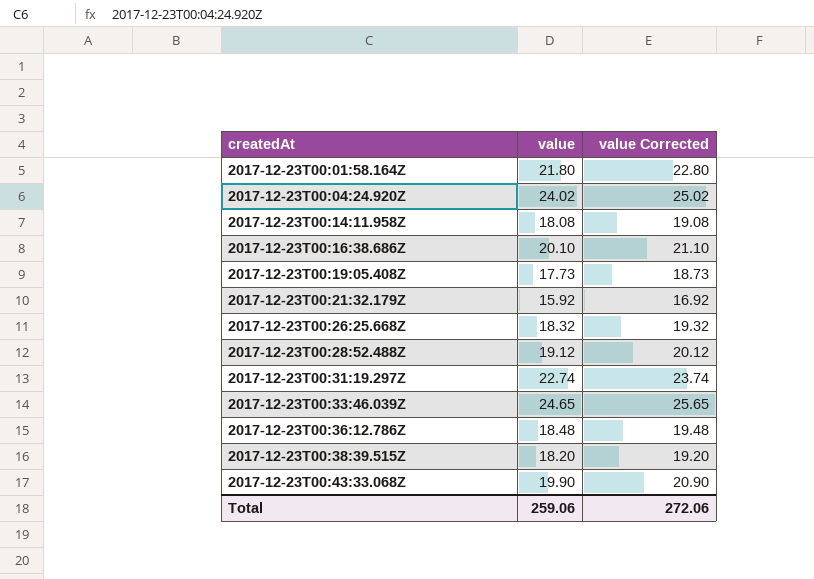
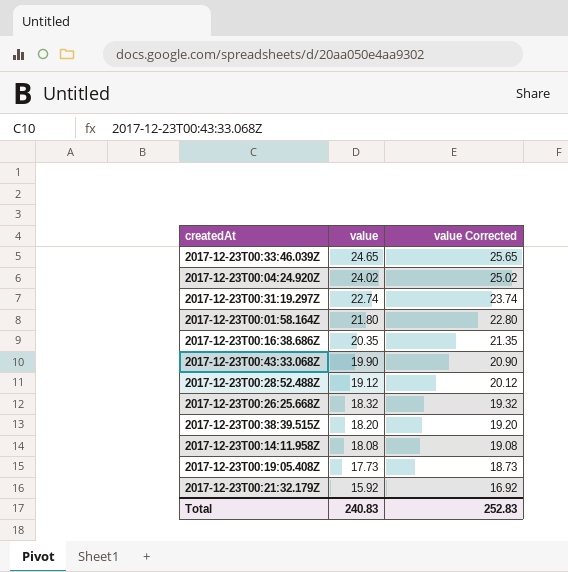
row order: createdAt ascending -> value descending
row 2017-12-23T00:36:12.786Z: 18.48 | 19.48 -> none
2017-12-23T00:16:38.686Z | value: 20.10 -> 20.35
2017-12-23T00:16:38.686Z | value Corrected: 21.10 -> 21.35
Total | value: 259.06 -> 240.83
Total | value Corrected: 272.06 -> 252.83

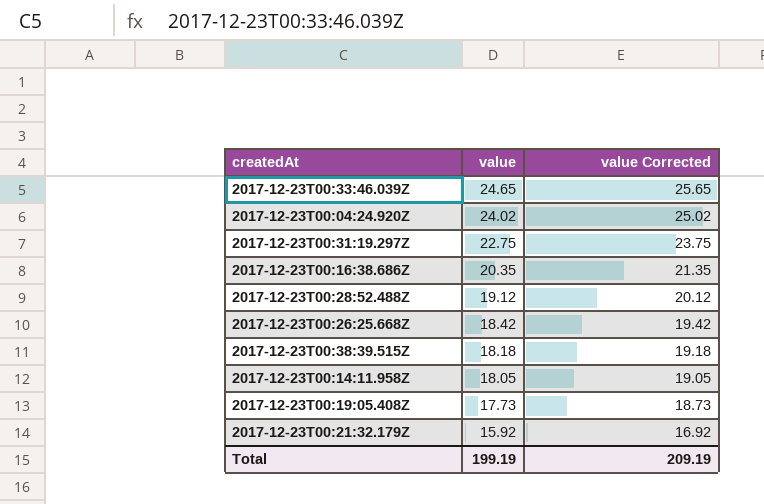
row 2017-12-23T00:01:58.164Z: 21.80 | 22.80 -> none
row 2017-12-23T00:43:33.068Z: 19.90 | 20.90 -> none
2017-12-23T00:31:19.297Z | value: 22.74 -> 22.75
2017-12-23T00:31:19.297Z | value Corrected: 23.74 -> 23.75
2017-12-23T00:26:25.668Z | value: 18.32 -> 18.42
2017-12-23T00:26:25.668Z | value Corrected: 19.32 -> 19.42
2017-12-23T00:38:39.515Z | value: 18.20 -> 18.18
2017-12-23T00:38:39.515Z | value Corrected: 19.20 -> 19.18
2017-12-23T00:14:11.958Z | value: 18.08 -> 18.05
2017-12-23T00:14:11.958Z | value Corrected: 19.08 -> 19.05
Total | value: 240.83 -> 199.19
Total | value Corrected: 252.83 -> 209.19

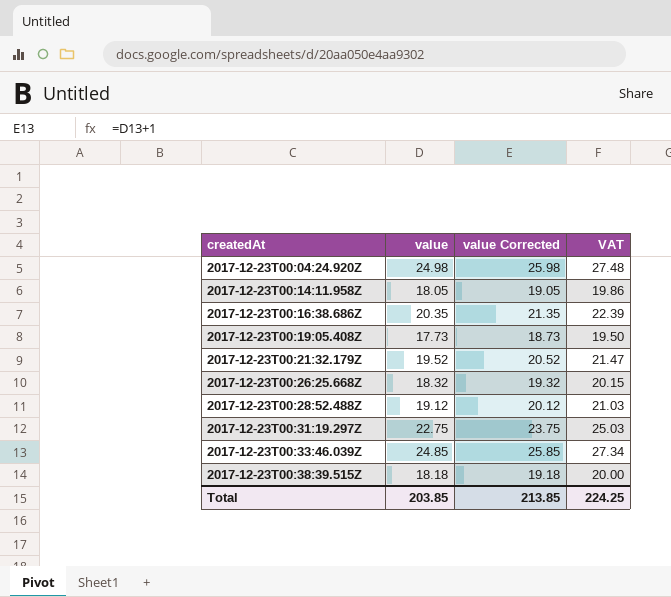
row order: value descending -> createdAt ascending
column VAT | formula: none -> [value] * 1.1
2017-12-23T00:04:24.920Z | value: 24.02 -> 24.98
2017-12-23T00:04:24.920Z | value Corrected: 25.02 -> 25.98
2017-12-23T00:21:32.179Z | value: 15.92 -> 19.52
2017-12-23T00:21:32.179Z | value Corrected: 16.92 -> 20.52
2017-12-23T00:26:25.668Z | value: 18.42 -> 18.32
2017-12-23T00:26:25.668Z | value Corrected: 19.42 -> 19.32
2017-12-23T00:33:46.039Z | value: 24.65 -> 24.85
2017-12-23T00:33:46.039Z | value Corrected: 25.65 -> 25.85
Total | value: 199.19 -> 203.85
Total | value Corrected: 209.19 -> 213.85

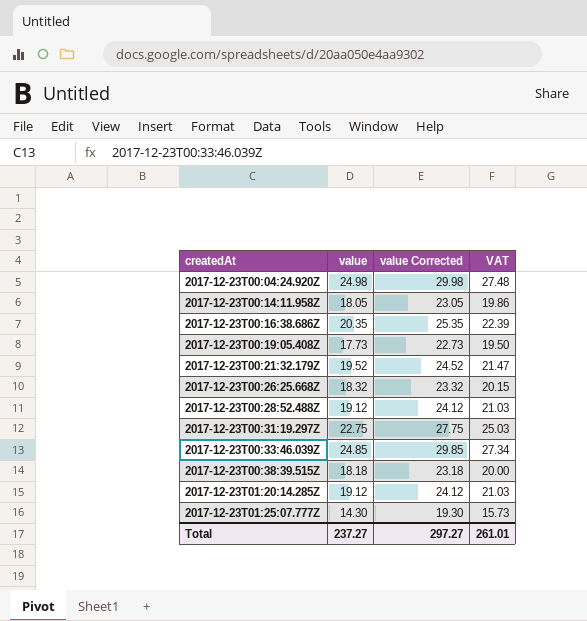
column value Corrected | formula: [value] + 1 -> [value] + 5
row 2017-12-23T01:20:14.285Z: none -> 19.12 | 24.12 | 21.03
row 2017-12-23T01:25:07.777Z: none -> 14.30 | 19.30 | 15.73
Total | value: 203.85 -> 237.27
Total | value Corrected: 213.85 -> 297.27
Total | VAT: 224.25 -> 261.01

